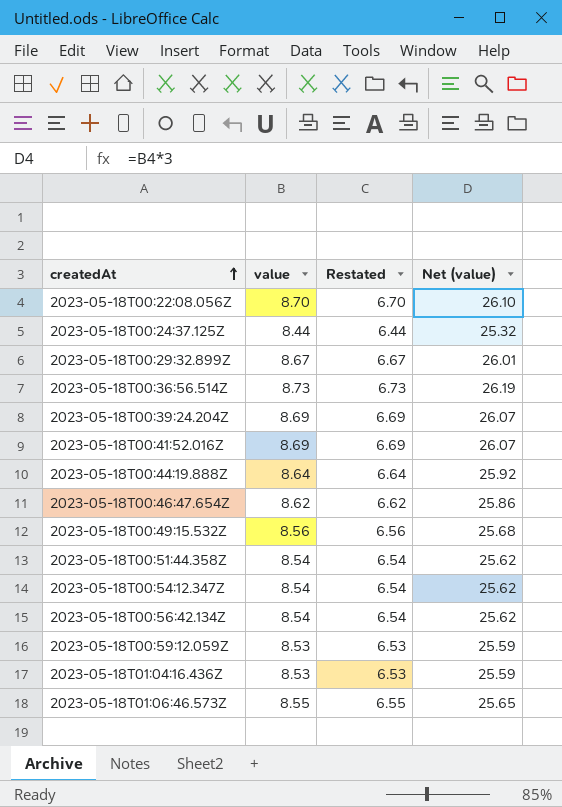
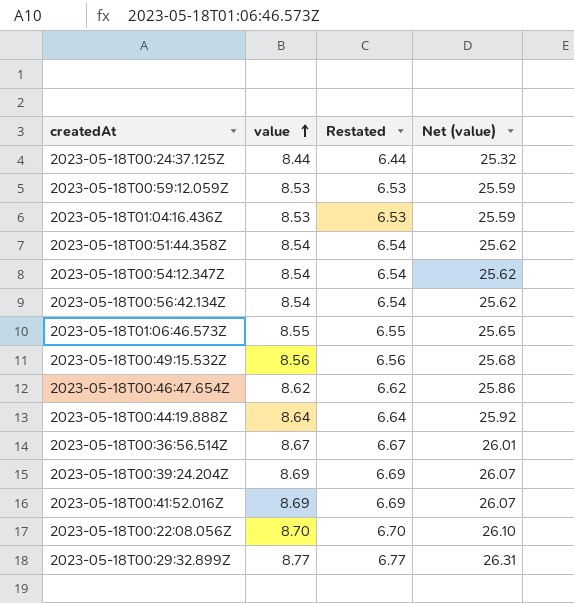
row order: createdAt ascending -> value ascending
2023-05-18T00:36:56.514Z | value: 8.73 -> 8.67
2023-05-18T00:36:56.514Z | Restated: 6.73 -> 6.67
2023-05-18T00:36:56.514Z | Net (value): 26.19 -> 26.01
2023-05-18T00:29:32.899Z | value: 8.67 -> 8.77
2023-05-18T00:29:32.899Z | Restated: 6.67 -> 6.77
2023-05-18T00:29:32.899Z | Net (value): 26.01 -> 26.31

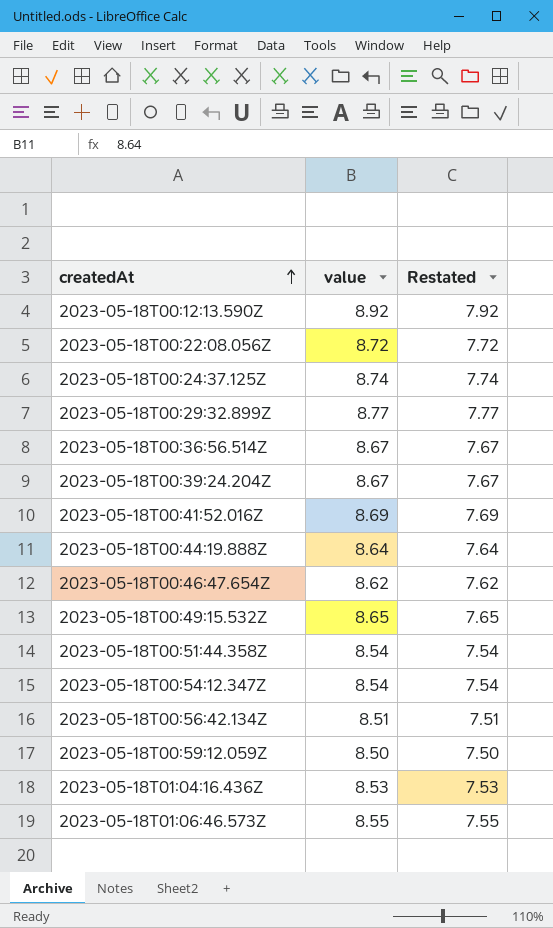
row order: value ascending -> createdAt ascending
column Net (value) | formula: [value] * 3 -> none
column Restated | formula: [value] - 2 -> [value] - 1
row 2023-05-18T00:12:13.590Z: none -> 8.92 | 7.92
2023-05-18T00:22:08.056Z | value: 8.70 -> 8.72
2023-05-18T00:24:37.125Z | value: 8.44 -> 8.74
2023-05-18T00:39:24.204Z | value: 8.69 -> 8.67
2023-05-18T00:49:15.532Z | value: 8.56 -> 8.65
2023-05-18T00:56:42.134Z | value: 8.54 -> 8.51
2023-05-18T00:59:12.059Z | value: 8.53 -> 8.50

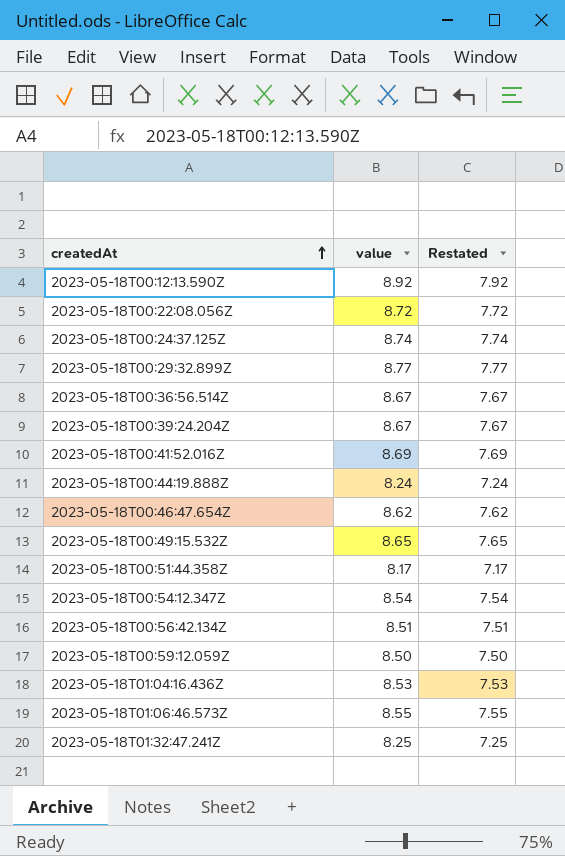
2023-05-18T00:44:19.888Z | value: 8.64 -> 8.24
2023-05-18T00:44:19.888Z | Restated: 7.64 -> 7.24
2023-05-18T00:51:44.358Z | value: 8.54 -> 8.17
2023-05-18T00:51:44.358Z | Restated: 7.54 -> 7.17
row 2023-05-18T01:32:47.241Z: none -> 8.25 | 7.25

